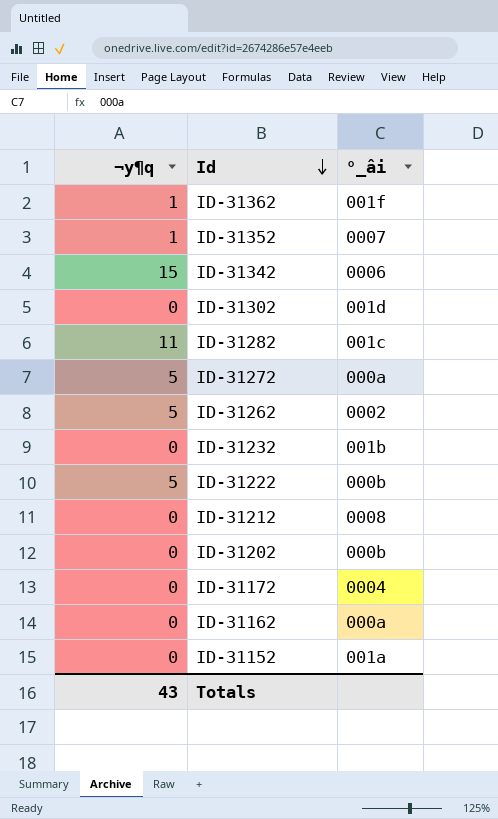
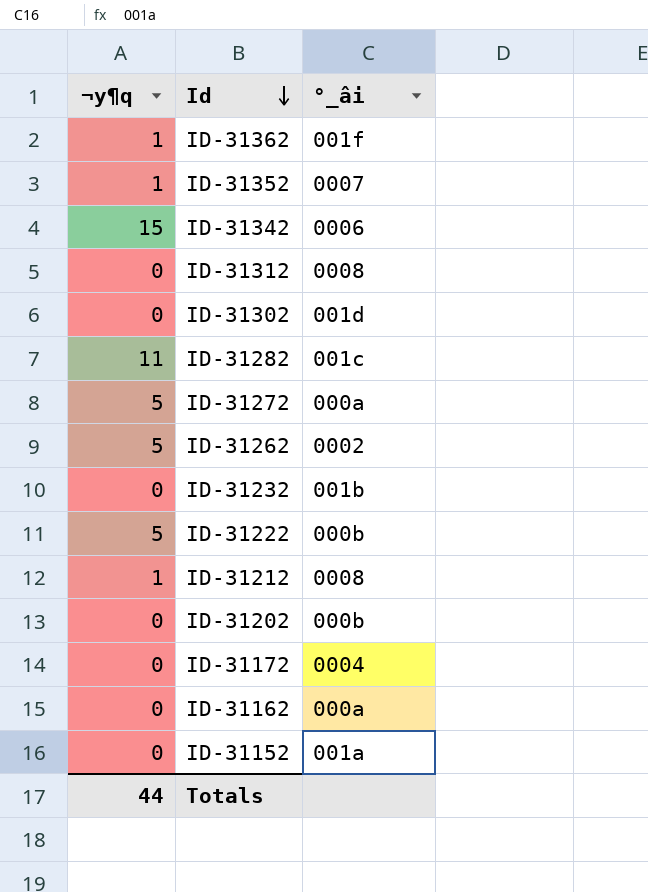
row ID-31312: none -> 0 | 0008
ID-31212 | ¬y¶q: 0 -> 1
Totals | ¬y¶q: 43 -> 44

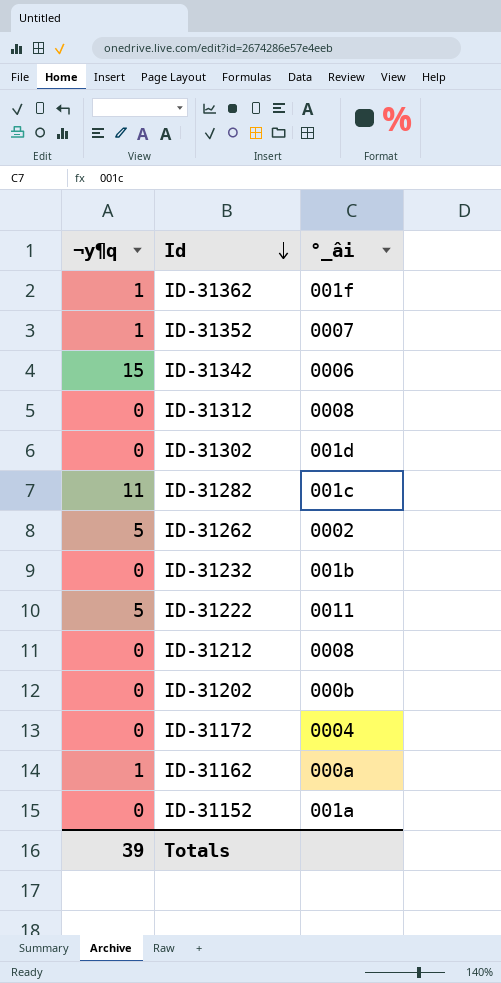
row ID-31272: 5 | 000a -> none
ID-31222 | °_âi: 000b -> 0011
ID-31212 | ¬y¶q: 1 -> 0
ID-31162 | ¬y¶q: 0 -> 1
Totals | ¬y¶q: 44 -> 39

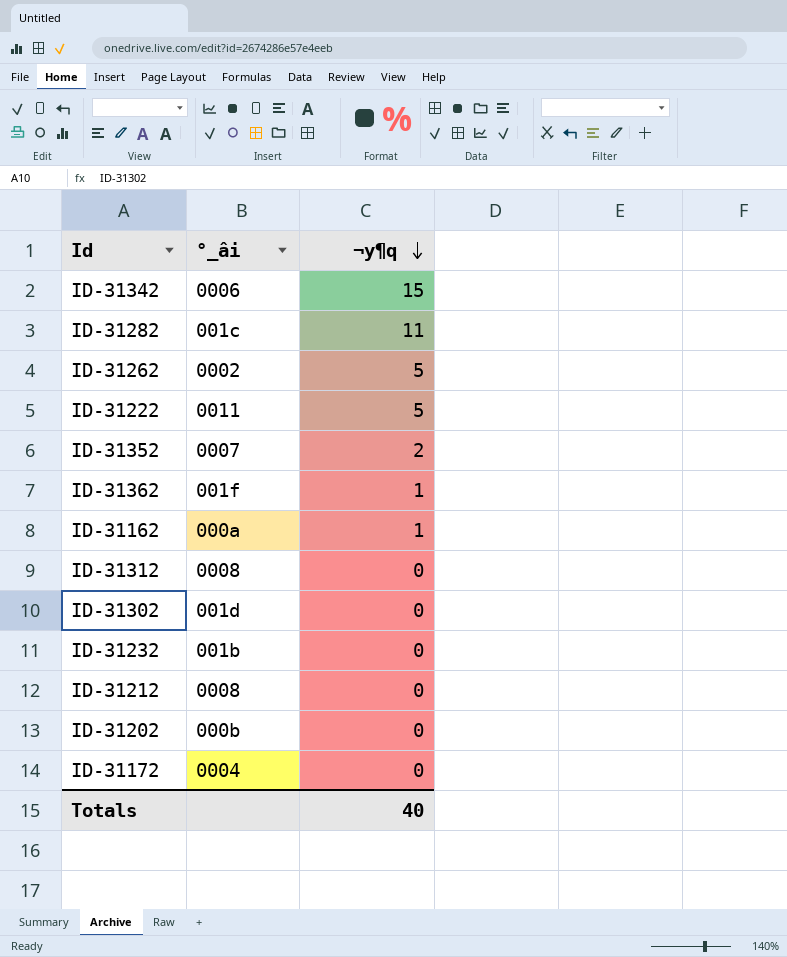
row order: Id descending -> ¬y¶q descending
column ¬y¶q | position: 1 -> 3
row ID-31152: 0 | 001a -> none
ID-31352 | ¬y¶q: 1 -> 2
Totals | ¬y¶q: 39 -> 40

